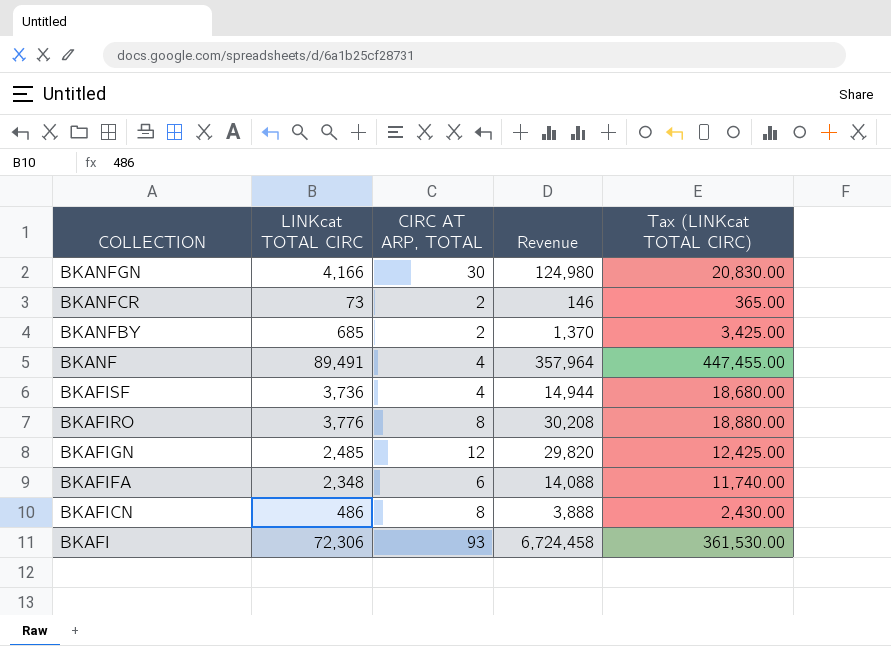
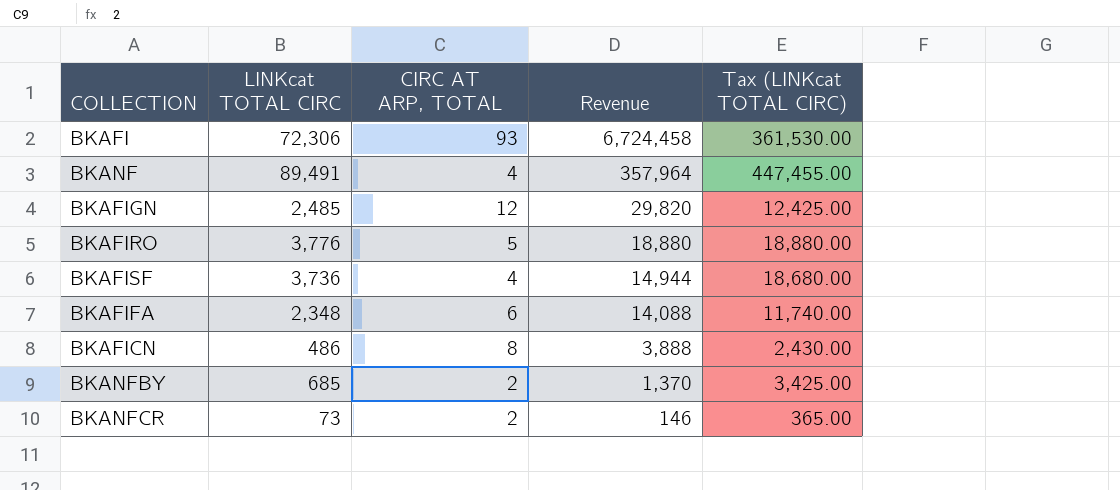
row order: COLLECTION descending -> Revenue descending
row BKANFGN: 4,166 | 30 | 124,980 | 20,830.00 -> none
BKAFIRO | CIRC AT ARP, TOTAL: 8 -> 5
BKAFIRO | Revenue: 30,208 -> 18,880

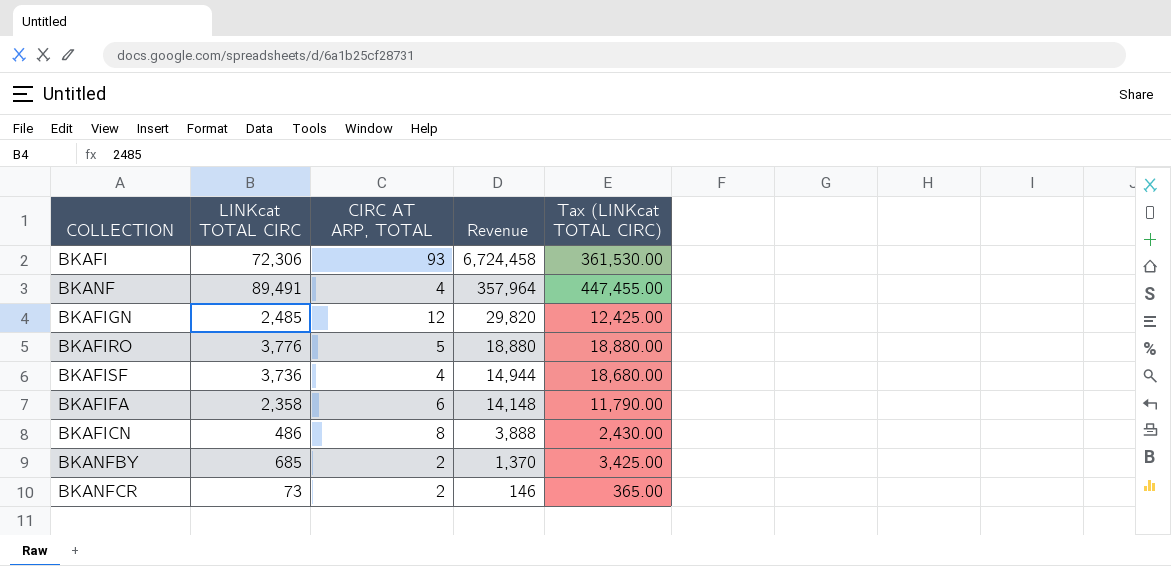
BKAFIFA | LINKcat TOTAL CIRC: 2,348 -> 2,358
BKAFIFA | Revenue: 14,088 -> 14,148
BKAFIFA | Tax (LINKcat TOTAL CIRC): 11,740.00 -> 11,790.00

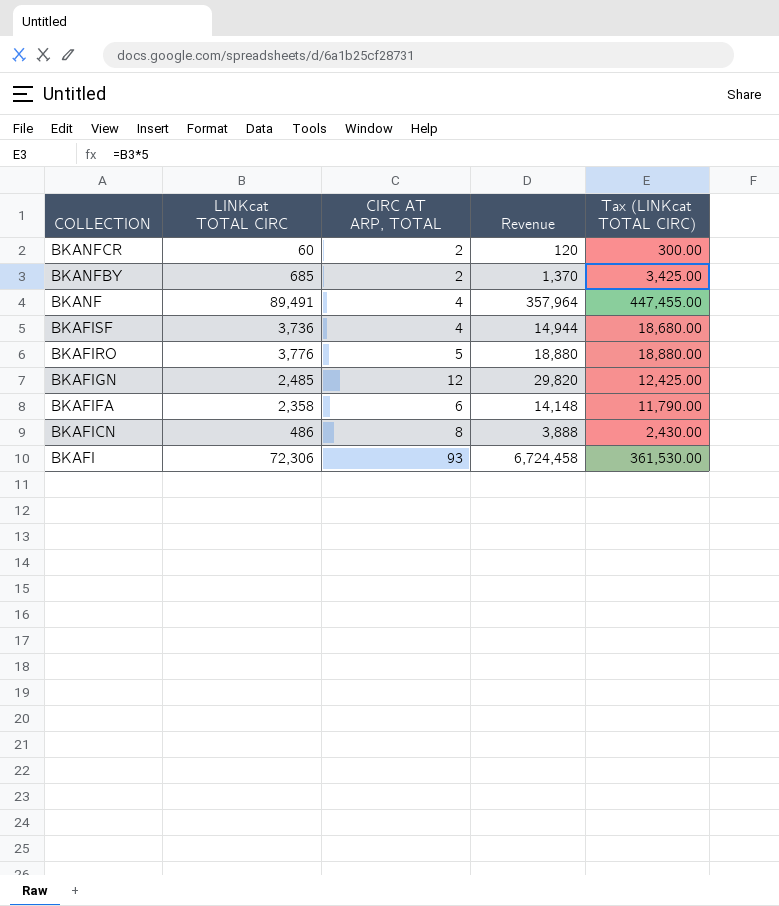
row order: Revenue descending -> COLLECTION descending
BKANFCR | LINKcat TOTAL CIRC: 73 -> 60
BKANFCR | Revenue: 146 -> 120
BKANFCR | Tax (LINKcat TOTAL CIRC): 365.00 -> 300.00

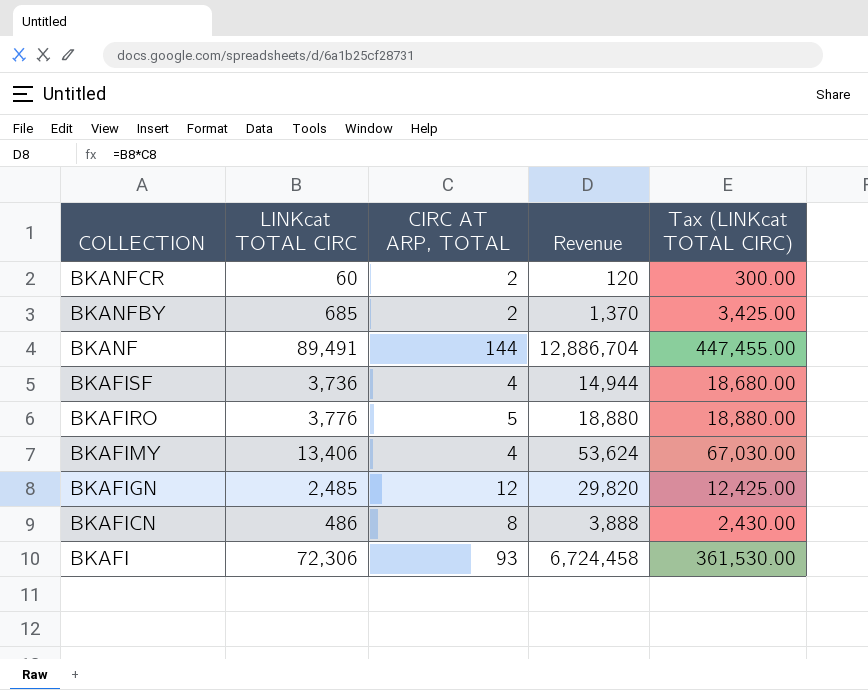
row BKAFIFA: 2,358 | 6 | 14,148 | 11,790.00 -> none
BKANF | CIRC AT ARP, TOTAL: 4 -> 144
BKANF | Revenue: 357,964 -> 12,886,704
row BKAFIMY: none -> 13,406 | 4 | 53,624 | 67,030.00

